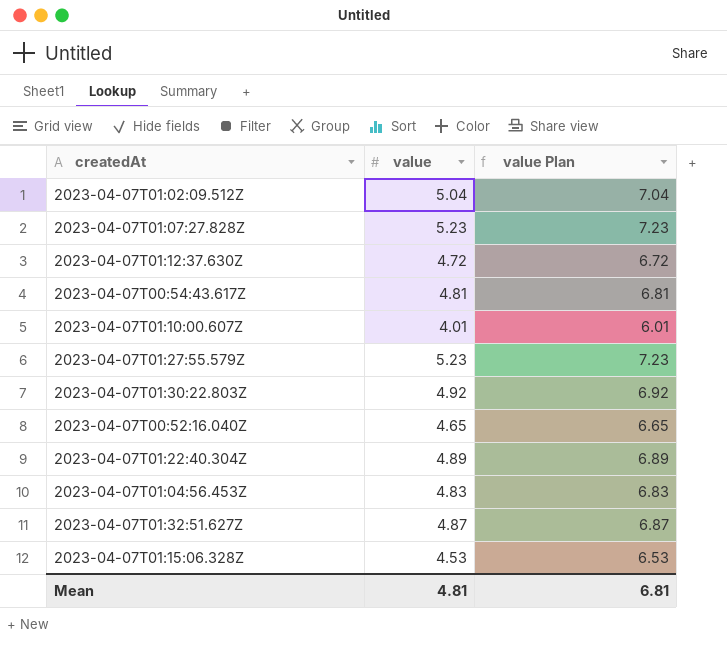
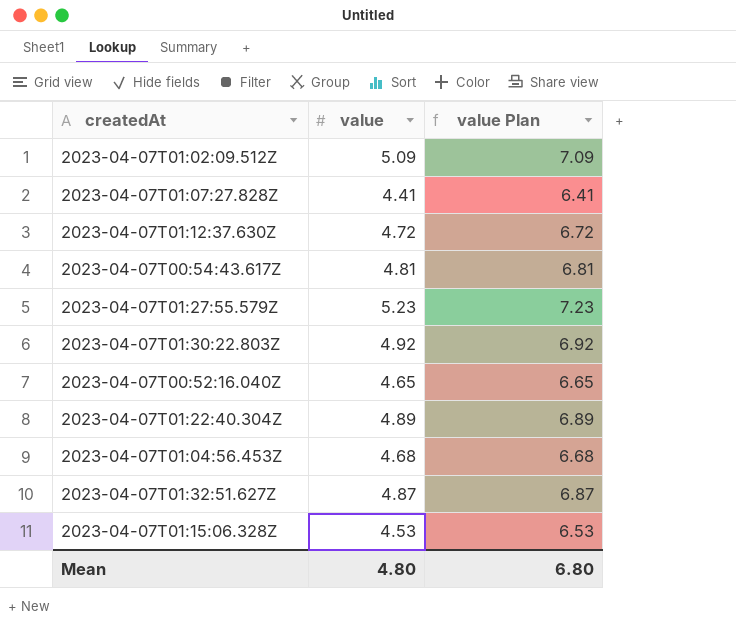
row 2023-04-07T01:10:00.607Z: 4.01 | 6.01 -> none
2023-04-07T01:02:09.512Z | value: 5.04 -> 5.09
2023-04-07T01:02:09.512Z | value Plan: 7.04 -> 7.09
2023-04-07T01:07:27.828Z | value: 5.23 -> 4.41
2023-04-07T01:07:27.828Z | value Plan: 7.23 -> 6.41
2023-04-07T01:04:56.453Z | value: 4.83 -> 4.68
2023-04-07T01:04:56.453Z | value Plan: 6.83 -> 6.68
Mean | value: 4.81 -> 4.80
Mean | value Plan: 6.81 -> 6.80

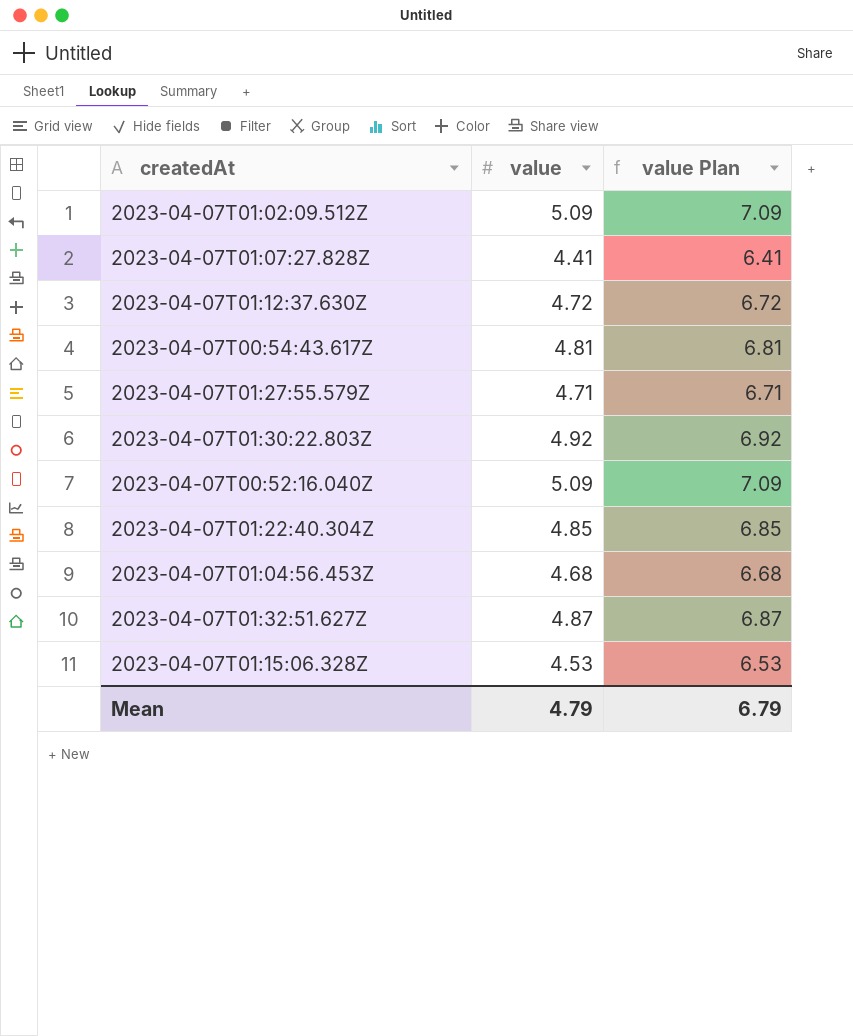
2023-04-07T01:27:55.579Z | value: 5.23 -> 4.71
2023-04-07T01:27:55.579Z | value Plan: 7.23 -> 6.71
2023-04-07T00:52:16.040Z | value: 4.65 -> 5.09
2023-04-07T00:52:16.040Z | value Plan: 6.65 -> 7.09
2023-04-07T01:22:40.304Z | value: 4.89 -> 4.85
2023-04-07T01:22:40.304Z | value Plan: 6.89 -> 6.85
Mean | value: 4.80 -> 4.79
Mean | value Plan: 6.80 -> 6.79

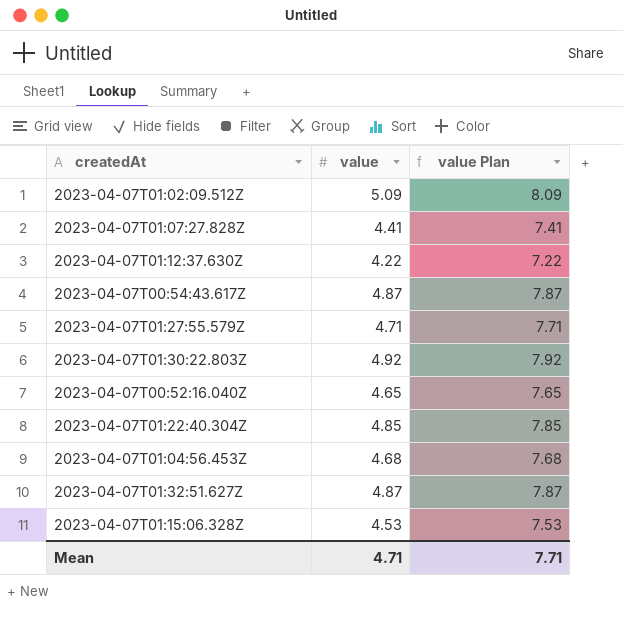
column value Plan | formula: [value] + 2 -> [value] + 3
2023-04-07T01:12:37.630Z | value: 4.72 -> 4.22
2023-04-07T00:54:43.617Z | value: 4.81 -> 4.87
2023-04-07T00:52:16.040Z | value: 5.09 -> 4.65
Mean | value: 4.79 -> 4.71
Mean | value Plan: 6.79 -> 7.71

